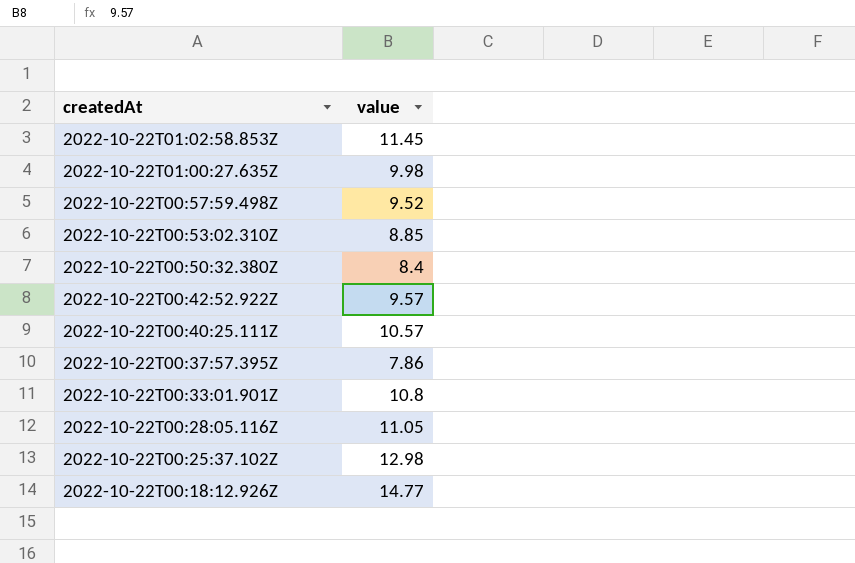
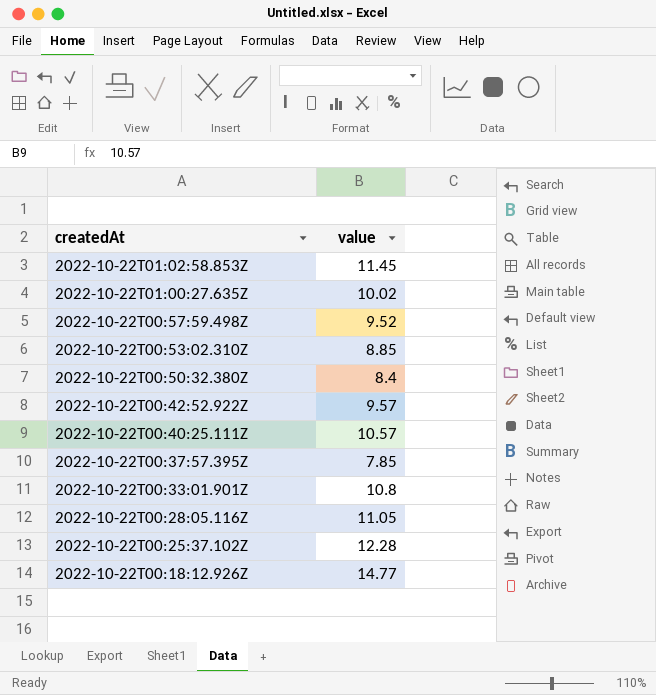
2022-10-22T01:00:27.635Z | value: 9.98 -> 10.02
2022-10-22T00:37:57.395Z | value: 7.86 -> 7.85
2022-10-22T00:25:37.102Z | value: 12.98 -> 12.28

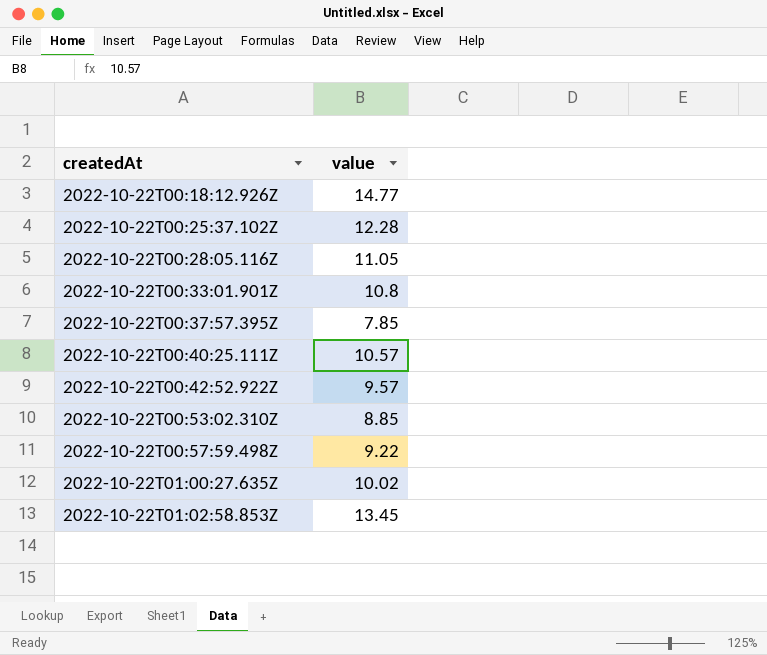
row order: createdAt descending -> createdAt ascending
row 2022-10-22T00:50:32.380Z: 8.4 -> none
2022-10-22T00:57:59.498Z | value: 9.52 -> 9.22
2022-10-22T01:02:58.853Z | value: 11.45 -> 13.45

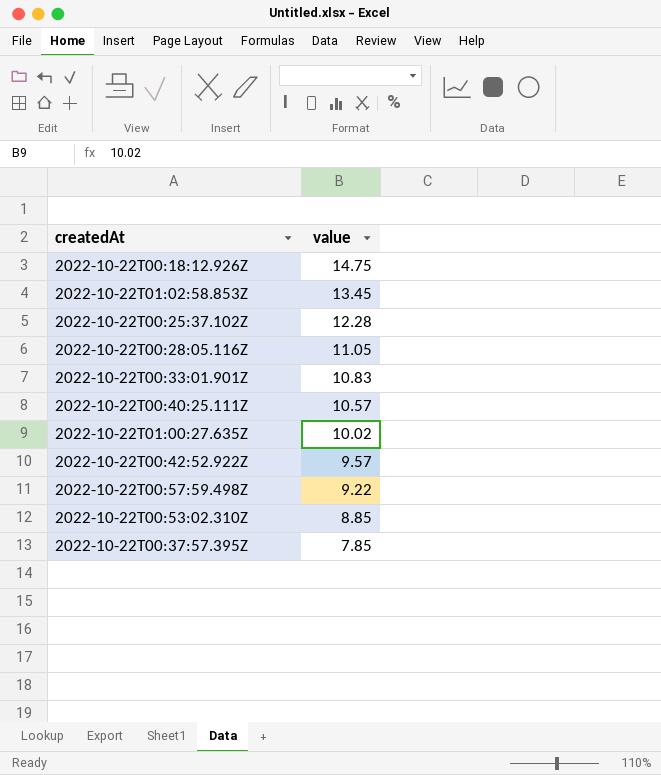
row order: createdAt ascending -> value descending
2022-10-22T00:18:12.926Z | value: 14.77 -> 14.75
2022-10-22T00:33:01.901Z | value: 10.8 -> 10.83

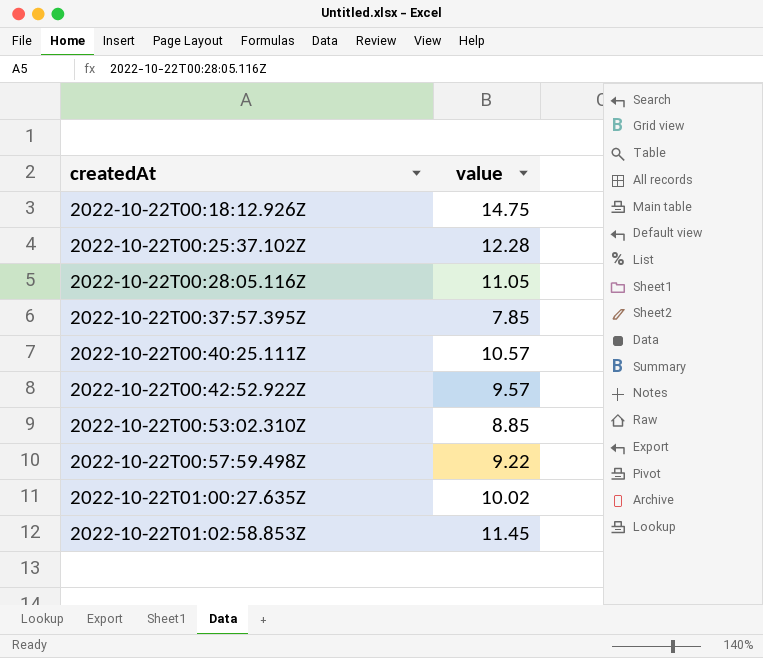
row order: value descending -> createdAt ascending
row 2022-10-22T00:33:01.901Z: 10.83 -> none
2022-10-22T01:02:58.853Z | value: 13.45 -> 11.45

